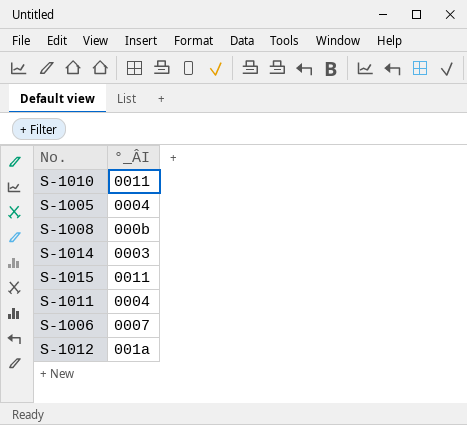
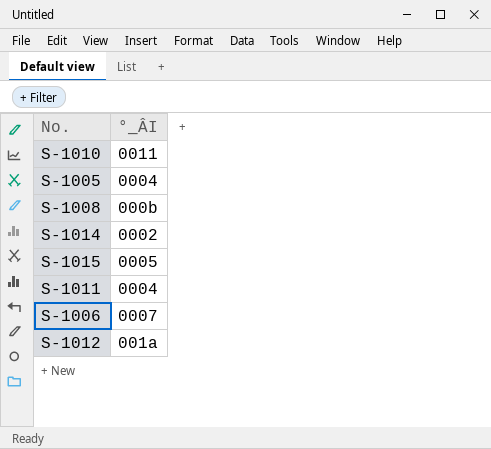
S-1014 | °_ÂI: 0003 -> 0002
S-1015 | °_ÂI: 0011 -> 0005

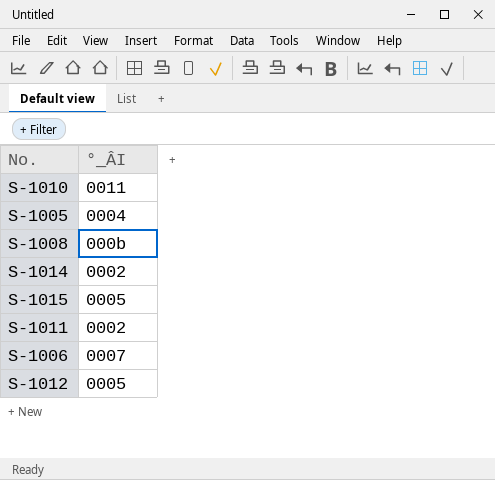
S-1011 | °_ÂI: 0004 -> 0002
S-1012 | °_ÂI: 001a -> 0005

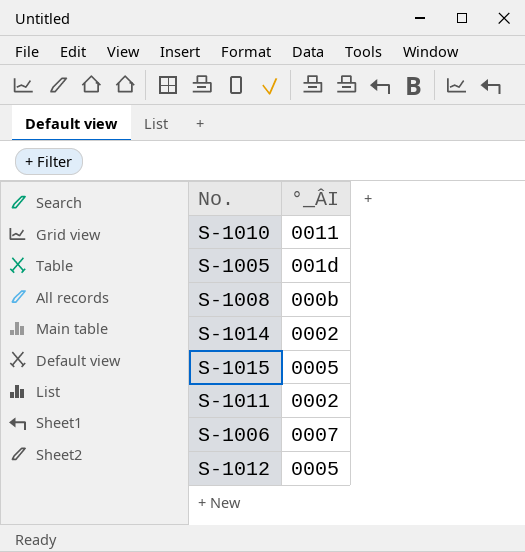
S-1005 | °_ÂI: 0004 -> 001d

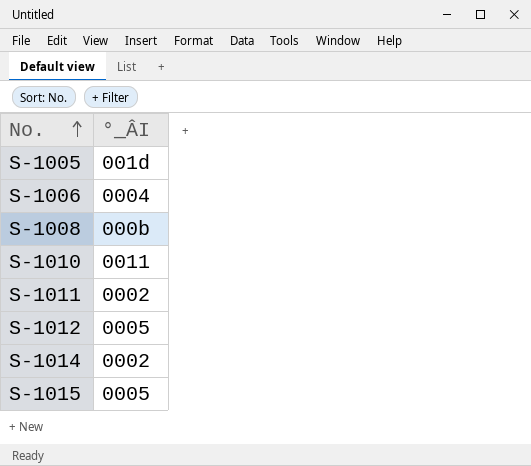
row order: none -> No. ascending
S-1006 | °_ÂI: 0007 -> 0004

